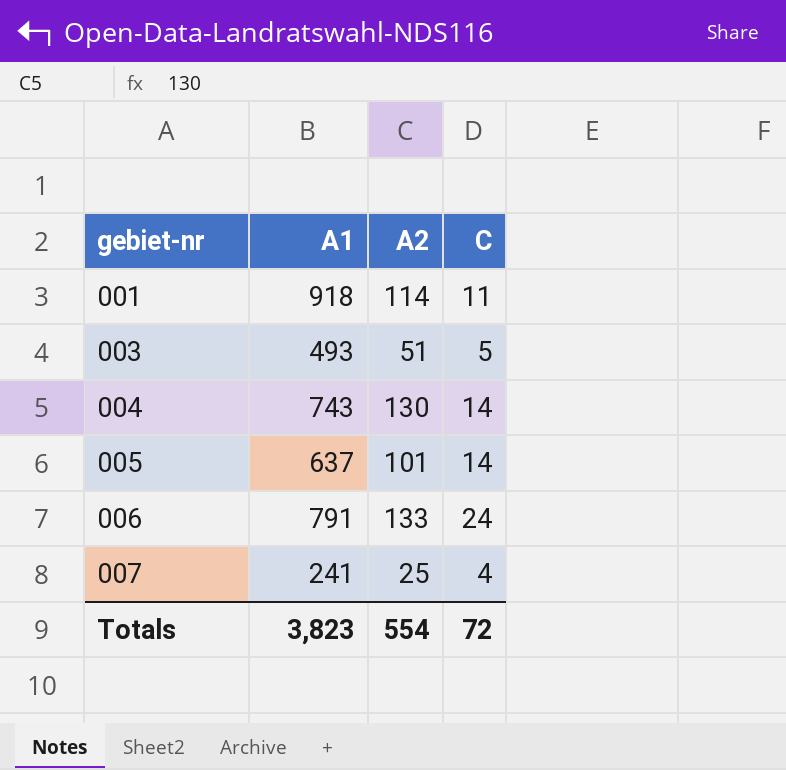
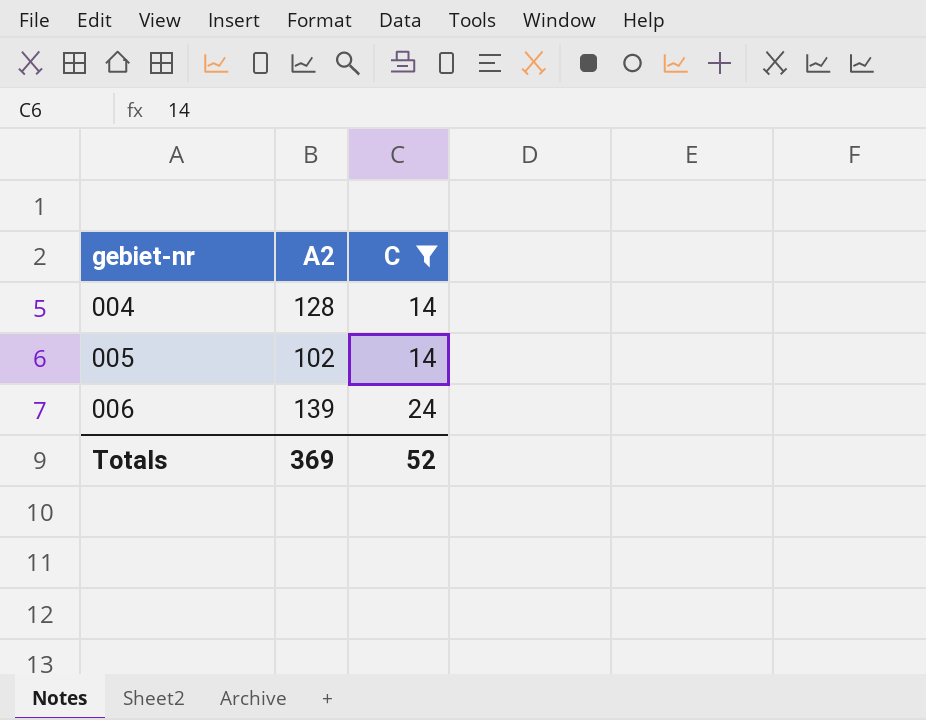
filter: none -> C >= 14
column A1 | position: 2 -> none
004 | A2: 130 -> 128
005 | A2: 101 -> 102
006 | A2: 133 -> 139
Totals | A2: 554 -> 369
Totals | C: 72 -> 52

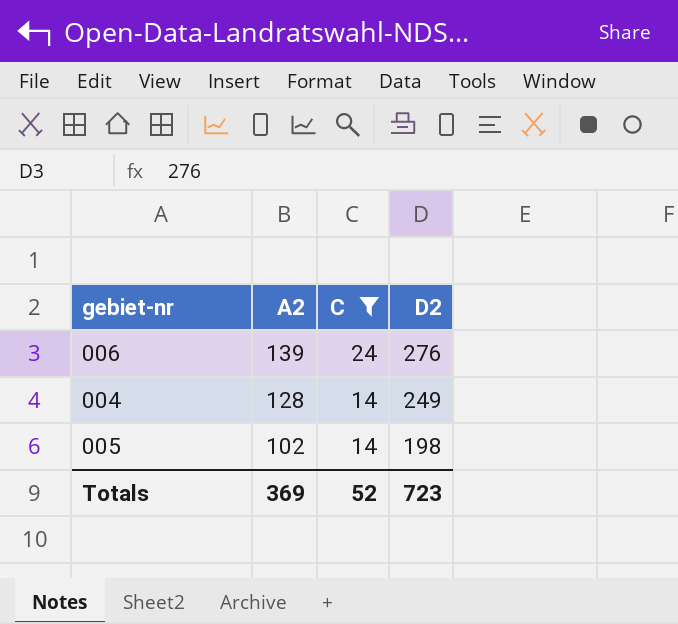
row order: gebiet-nr ascending -> A2 descending
column D2 | position: none -> 4

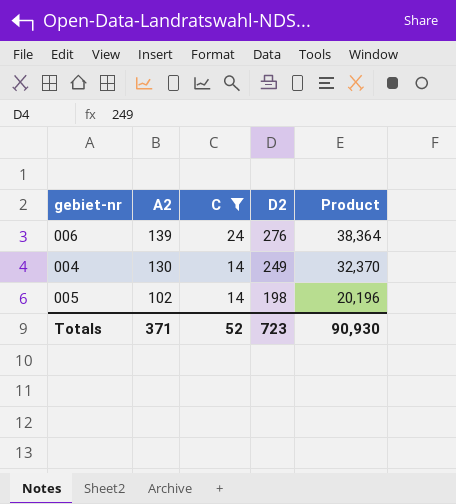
column Product | formula: none -> [A2] * [D2]
004 | A2: 128 -> 130
Totals | A2: 369 -> 371

